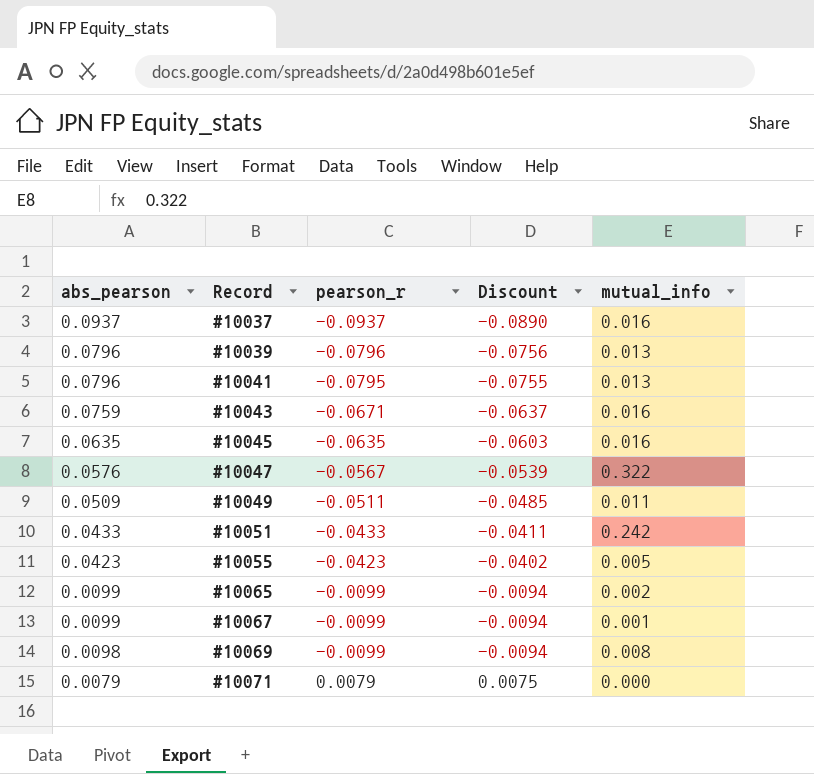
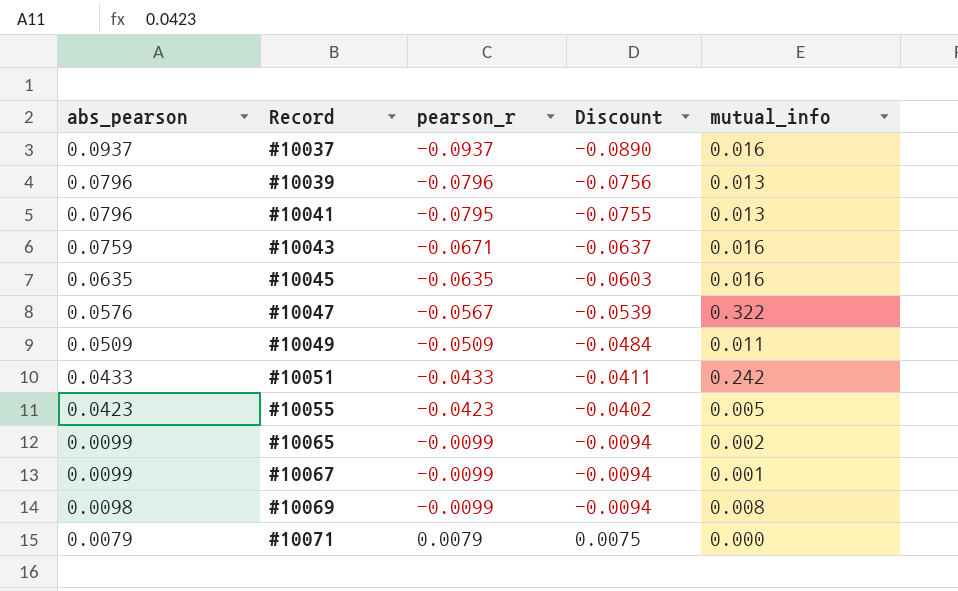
#10049 | pearson_r: -0.0511 -> -0.0509
#10049 | Discount: -0.0485 -> -0.0484

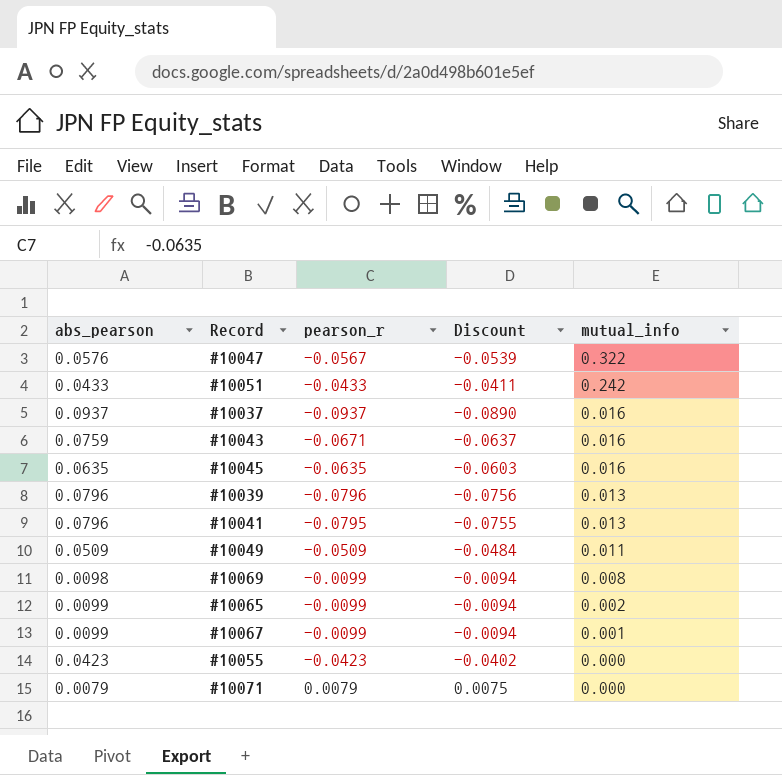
row order: abs_pearson descending -> mutual_info descending
#10055 | mutual_info: 0.005 -> 0.000

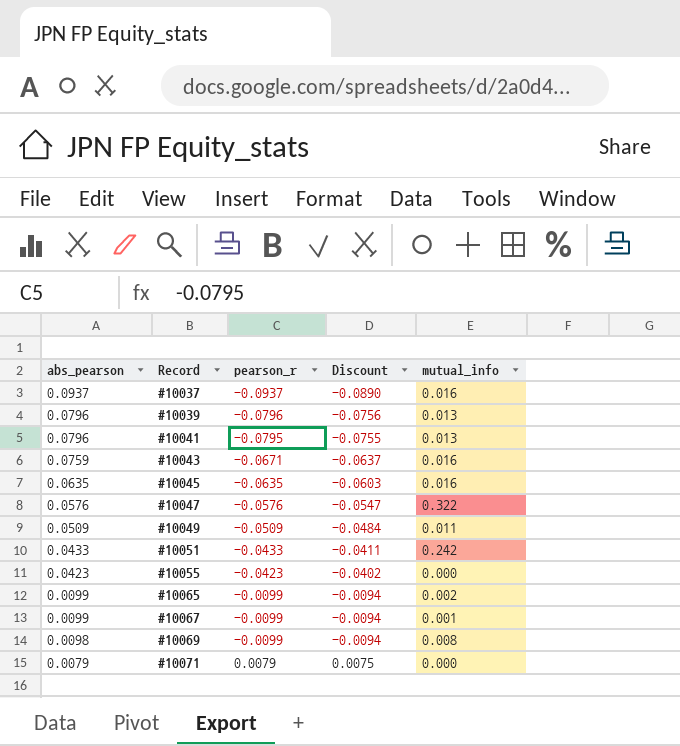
row order: mutual_info descending -> abs_pearson descending
#10047 | pearson_r: -0.0567 -> -0.0576
#10047 | Discount: -0.0539 -> -0.0547

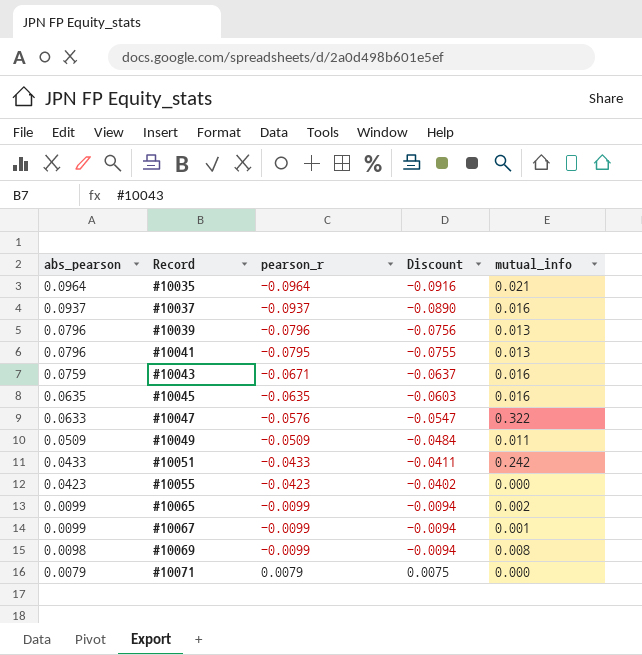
row #10035: none -> 0.0964 | -0.0964 | -0.0916 | 0.021
#10047 | abs_pearson: 0.0576 -> 0.0633

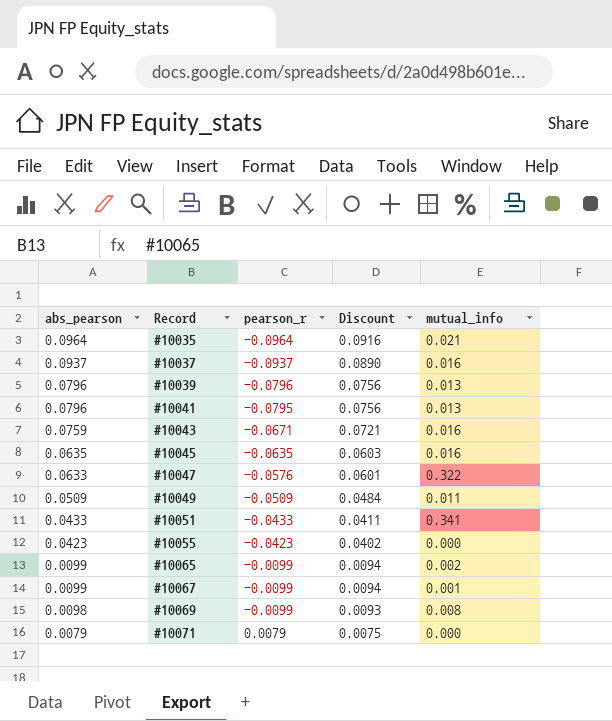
column Discount | formula: [pearson_r] * 0.95 -> [abs_pearson] * 0.95
#10051 | mutual_info: 0.242 -> 0.341

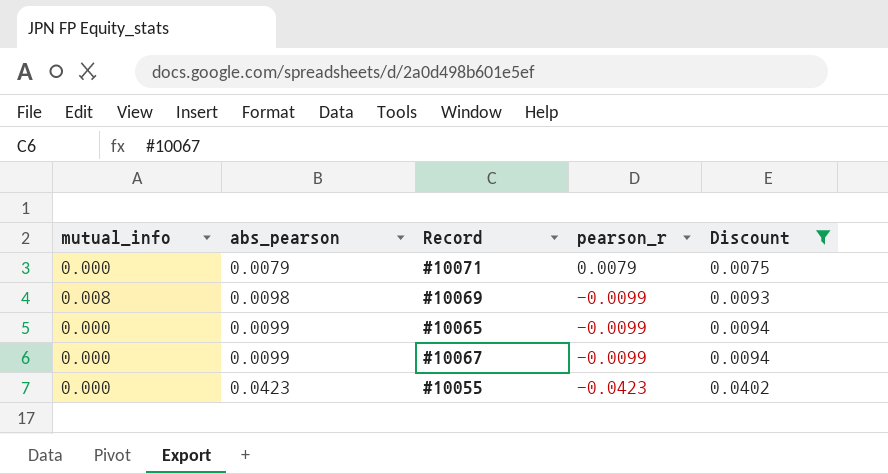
filter: none -> Discount <= 0.0402
row order: abs_pearson descending -> abs_pearson ascending
column mutual_info | position: 5 -> 1
#10065 | mutual_info: 0.002 -> 0.000
#10067 | mutual_info: 0.001 -> 0.000

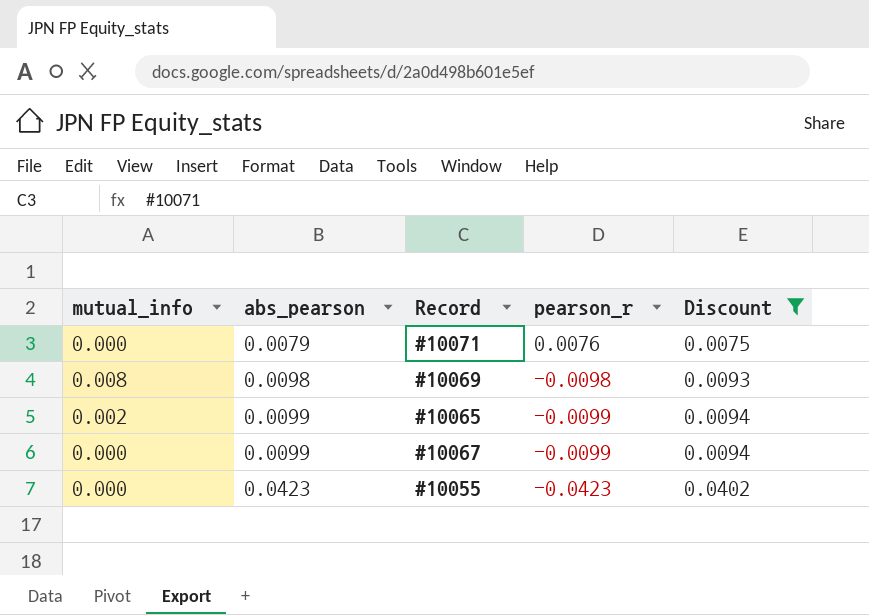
#10071 | pearson_r: 0.0079 -> 0.0076
#10069 | pearson_r: -0.0099 -> -0.0098
#10065 | mutual_info: 0.000 -> 0.002

